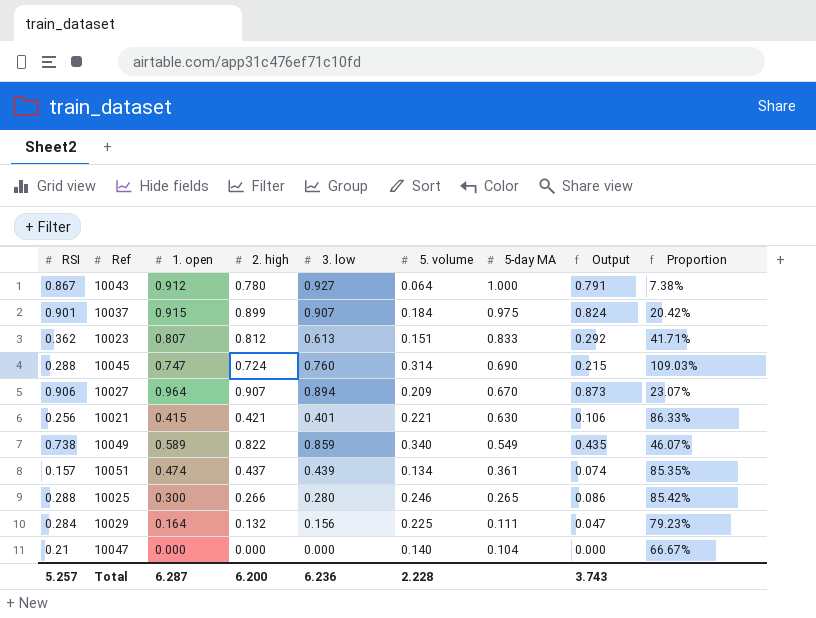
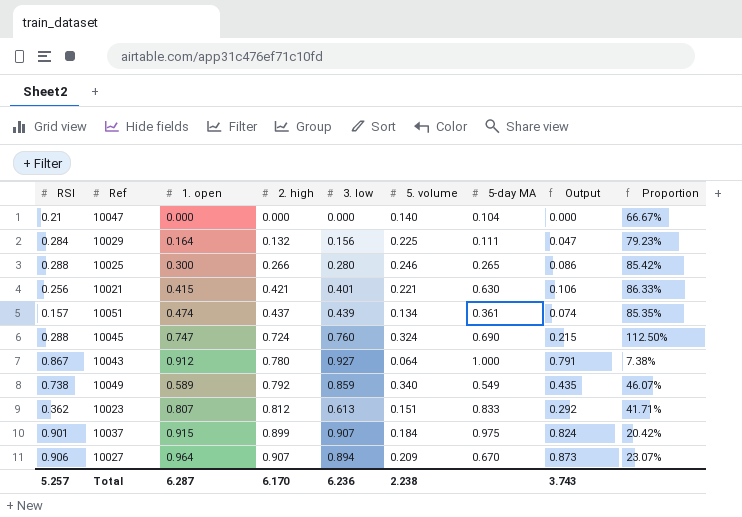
row order: 5-day MA descending -> 2. high ascending
10045 | 5. volume: 0.314 -> 0.324
10045 | Proportion: 109.03% -> 112.50%
10049 | 2. high: 0.822 -> 0.792
Total | 2. high: 6.200 -> 6.170
Total | 5. volume: 2.228 -> 2.238

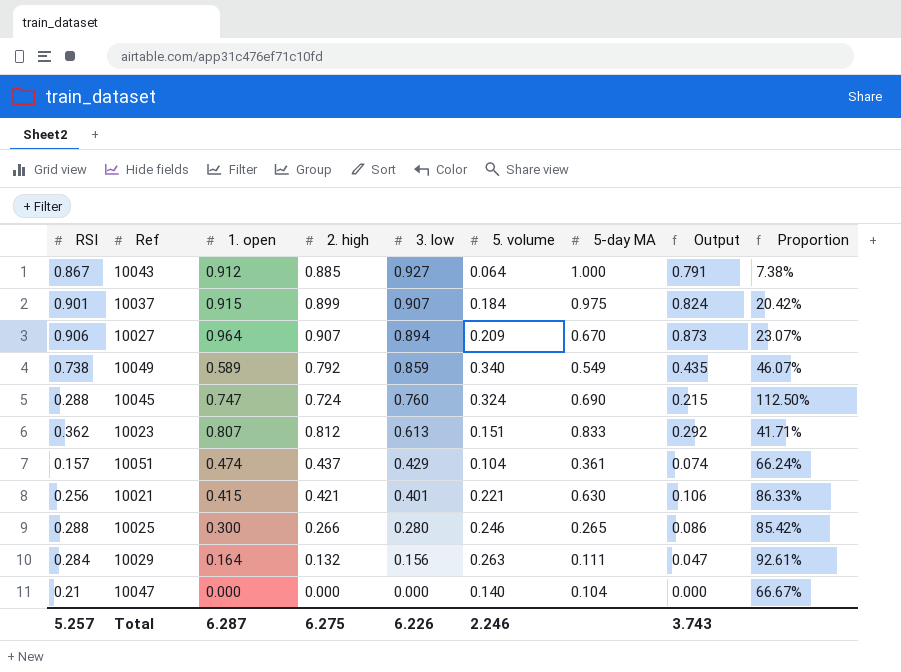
row order: 2. high ascending -> 3. low descending
10043 | 2. high: 0.780 -> 0.885
10051 | 3. low: 0.439 -> 0.429
10051 | 5. volume: 0.134 -> 0.104
10051 | Proportion: 85.35% -> 66.24%
10029 | 5. volume: 0.225 -> 0.263
10029 | Proportion: 79.23% -> 92.61%
Total | 2. high: 6.170 -> 6.275
Total | 3. low: 6.236 -> 6.226
Total | 5. volume: 2.238 -> 2.246

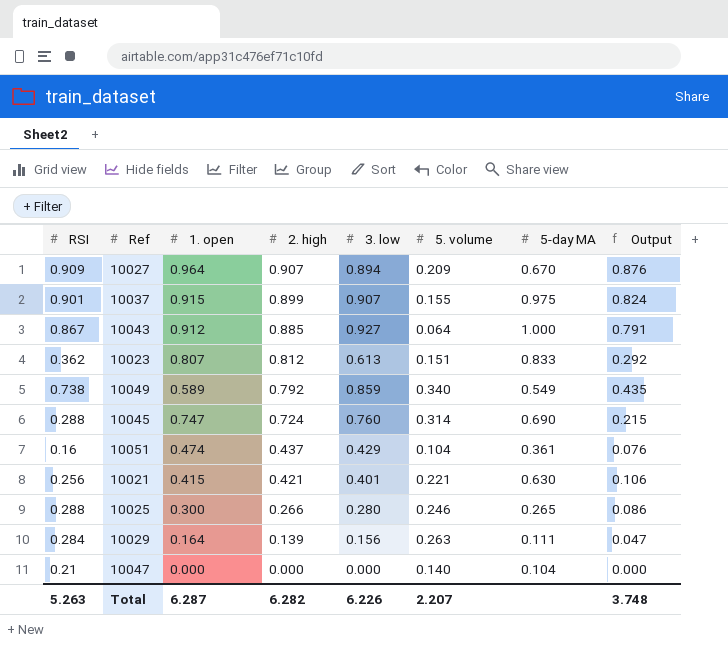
row order: 3. low descending -> 2. high descending
column Proportion | formula: [5. volume] / [RSI] -> none
10027 | RSI: 0.906 -> 0.909
10027 | Output: 0.873 -> 0.876
10037 | 5. volume: 0.184 -> 0.155
10045 | 5. volume: 0.324 -> 0.314
10051 | RSI: 0.157 -> 0.16
10051 | Output: 0.074 -> 0.076
10029 | 2. high: 0.132 -> 0.139
Total | RSI: 5.257 -> 5.263
Total | 2. high: 6.275 -> 6.282
Total | 5. volume: 2.246 -> 2.207
Total | Output: 3.743 -> 3.748

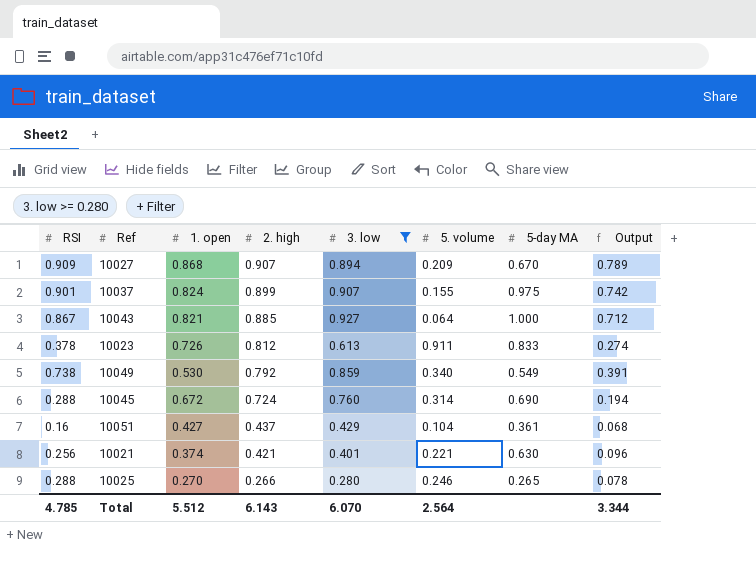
filter: none -> 3. low >= 0.280
10027 | 1. open: 0.964 -> 0.868
10027 | Output: 0.876 -> 0.789
10037 | 1. open: 0.915 -> 0.824
10037 | Output: 0.824 -> 0.742
10043 | 1. open: 0.912 -> 0.821
10043 | Output: 0.791 -> 0.712
10023 | RSI: 0.362 -> 0.378
10023 | 1. open: 0.807 -> 0.726
10023 | 5. volume: 0.151 -> 0.911
10023 | Output: 0.292 -> 0.274
10049 | 1. open: 0.589 -> 0.530
10049 | Output: 0.435 -> 0.391
10045 | 1. open: 0.747 -> 0.672
10045 | Output: 0.215 -> 0.194
10051 | 1. open: 0.474 -> 0.427
10051 | Output: 0.076 -> 0.068
10021 | 1. open: 0.415 -> 0.374
10021 | Output: 0.106 -> 0.096
10025 | 1. open: 0.300 -> 0.270
10025 | Output: 0.086 -> 0.078
Total | RSI: 5.263 -> 4.785
Total | 1. open: 6.287 -> 5.512
Total | 2. high: 6.282 -> 6.143
Total | 3. low: 6.226 -> 6.070
Total | 5. volume: 2.207 -> 2.564
Total | Output: 3.748 -> 3.344

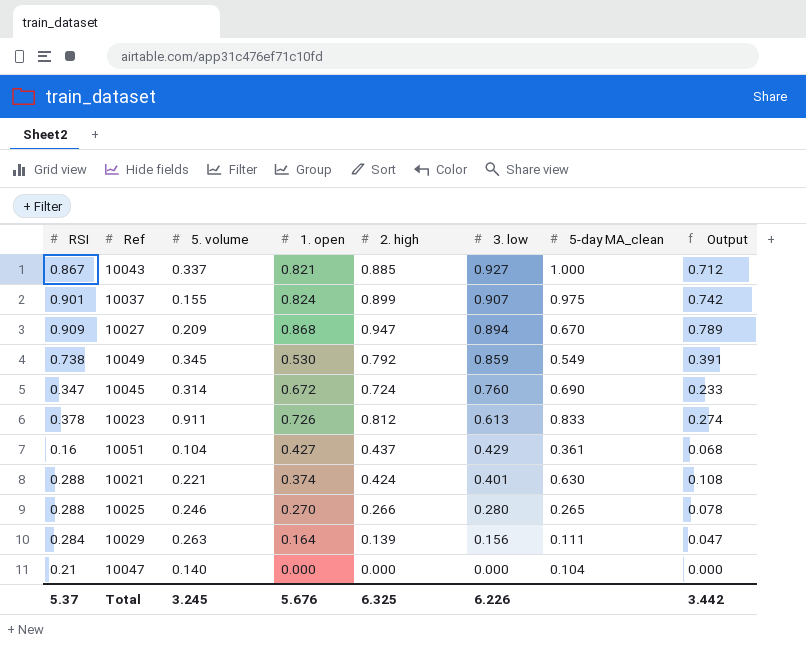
filter: 3. low >= 0.280 -> none
row order: 2. high descending -> 3. low descending
column 5. volume | position: 6 -> 3
column name: 5-day MA -> 5-day MA_clean
10043 | 5. volume: 0.064 -> 0.337
10027 | 2. high: 0.907 -> 0.947
10049 | 5. volume: 0.340 -> 0.345
10045 | RSI: 0.288 -> 0.347
10045 | Output: 0.194 -> 0.233
10021 | RSI: 0.256 -> 0.288
10021 | 2. high: 0.421 -> 0.424
10021 | Output: 0.096 -> 0.108
Total | RSI: 4.785 -> 5.37
Total | 5. volume: 2.564 -> 3.245
Total | 1. open: 5.512 -> 5.676
Total | 2. high: 6.143 -> 6.325
Total | 3. low: 6.070 -> 6.226
Total | Output: 3.344 -> 3.442

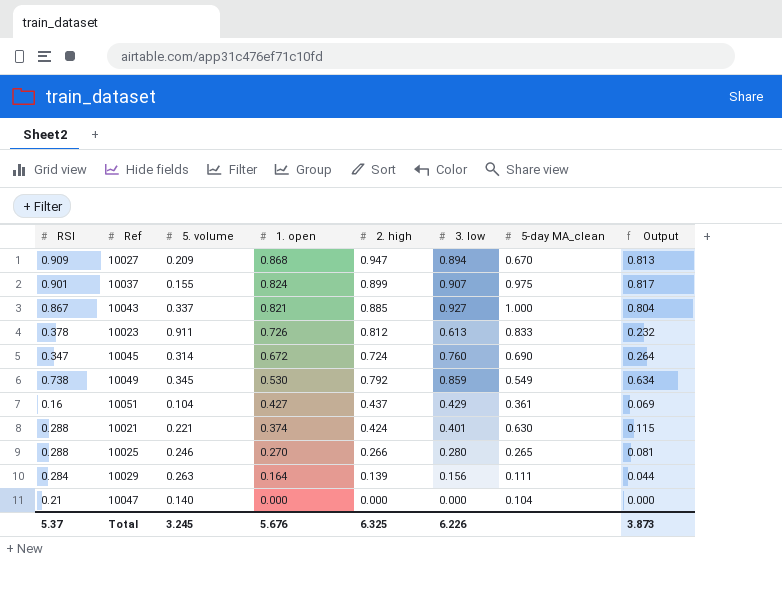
row order: 3. low descending -> 1. open descending
column Output | formula: [RSI] * [1. open] -> [RSI] * [3. low]
Total | Output: 3.442 -> 3.873

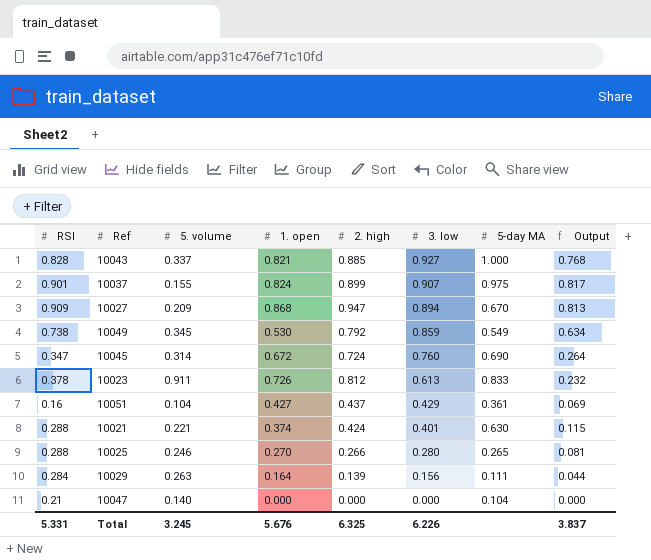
row order: 1. open descending -> 3. low descending
column name: 5-day MA_clean -> 5-day MA
10043 | RSI: 0.867 -> 0.828
10043 | Output: 0.804 -> 0.768
Total | RSI: 5.37 -> 5.331
Total | Output: 3.873 -> 3.837

